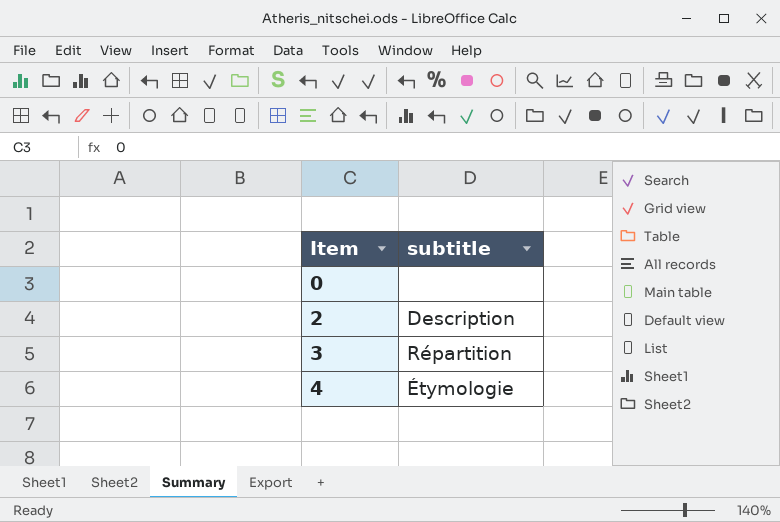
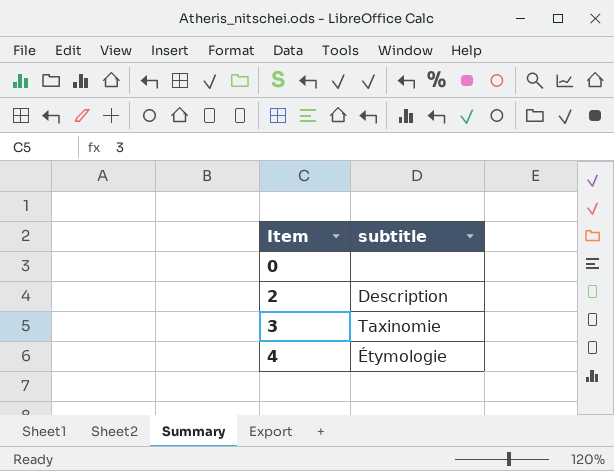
3 | subtitle: Répartition -> Taxinomie

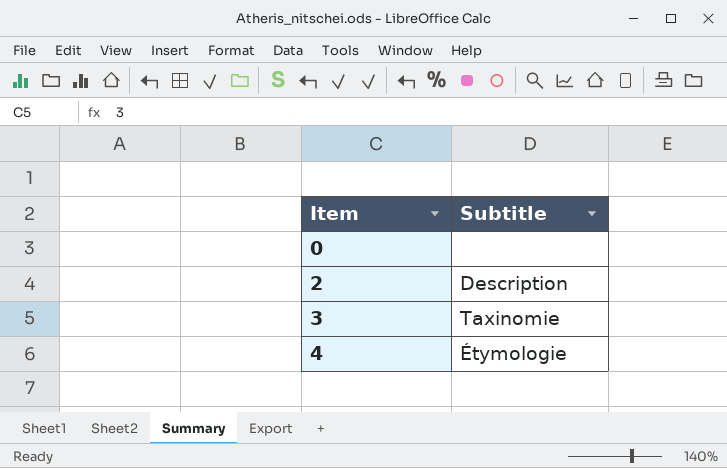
column name: subtitle -> Subtitle

